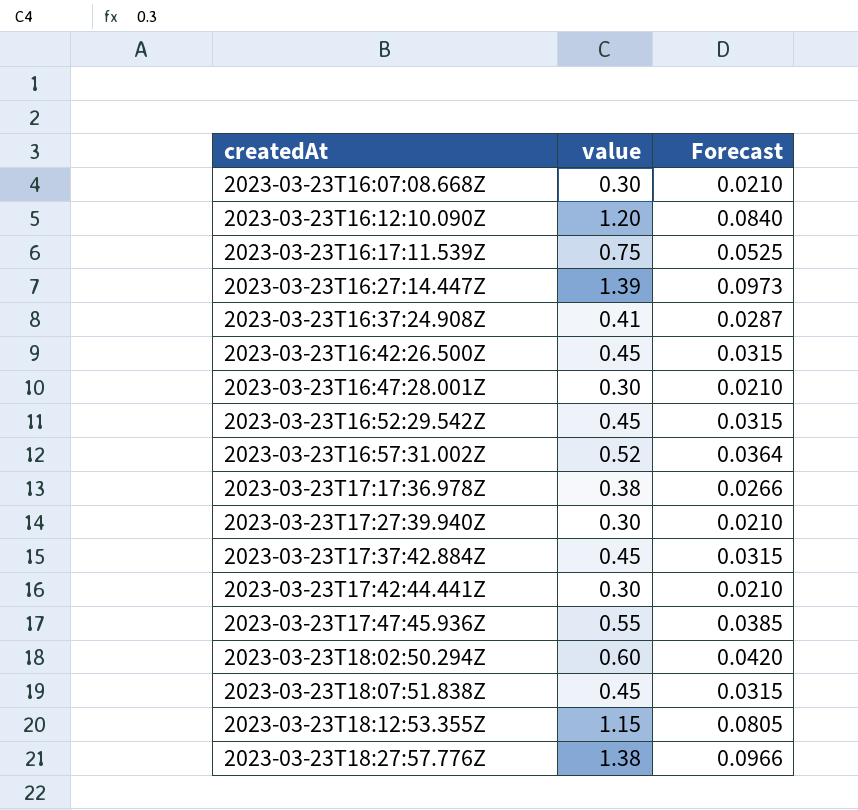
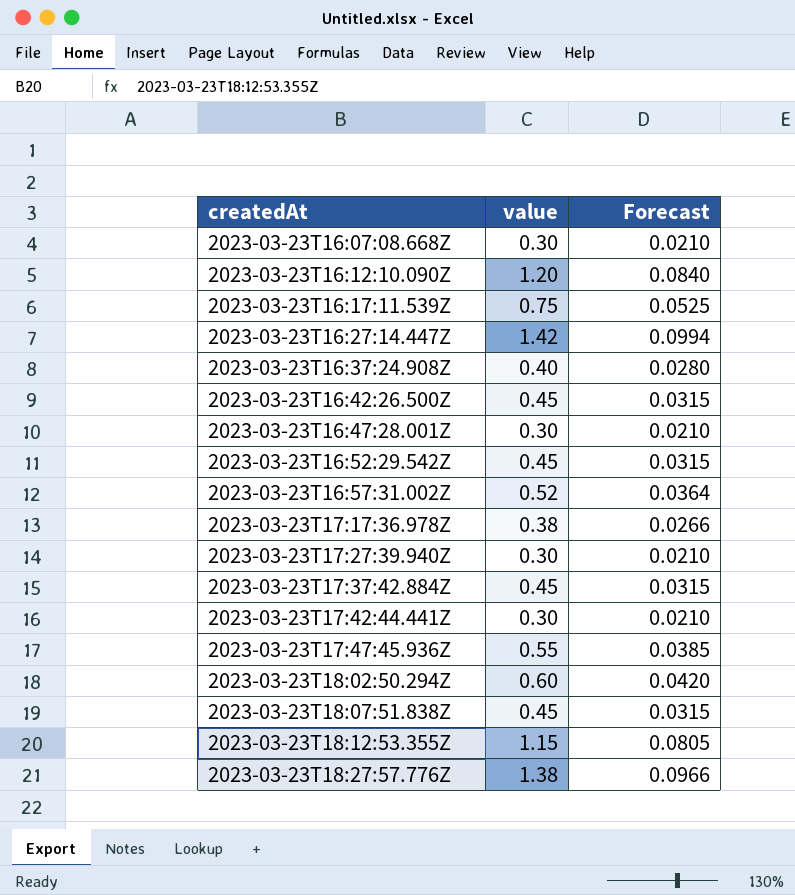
2023-03-23T16:27:14.447Z | value: 1.39 -> 1.42
2023-03-23T16:27:14.447Z | Forecast: 0.0973 -> 0.0994
2023-03-23T16:37:24.908Z | value: 0.41 -> 0.40
2023-03-23T16:37:24.908Z | Forecast: 0.0287 -> 0.0280

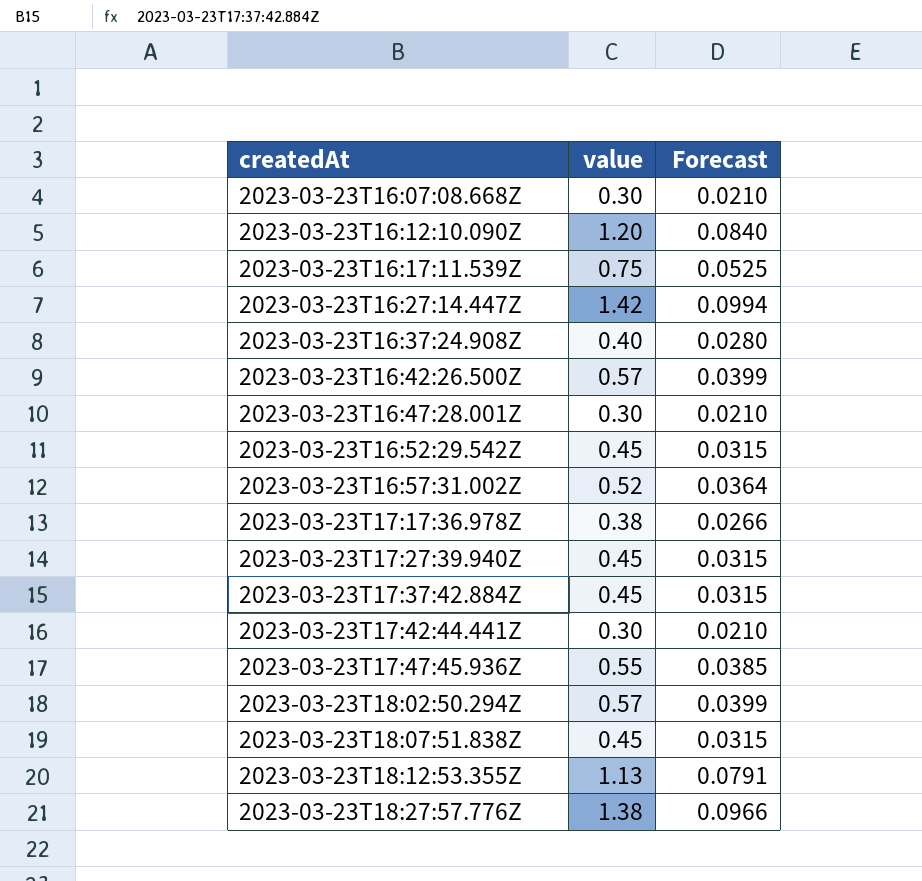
2023-03-23T16:42:26.500Z | value: 0.45 -> 0.57
2023-03-23T16:42:26.500Z | Forecast: 0.0315 -> 0.0399
2023-03-23T17:27:39.940Z | value: 0.30 -> 0.45
2023-03-23T17:27:39.940Z | Forecast: 0.0210 -> 0.0315
2023-03-23T18:02:50.294Z | value: 0.60 -> 0.57
2023-03-23T18:02:50.294Z | Forecast: 0.0420 -> 0.0399
2023-03-23T18:12:53.355Z | value: 1.15 -> 1.13
2023-03-23T18:12:53.355Z | Forecast: 0.0805 -> 0.0791

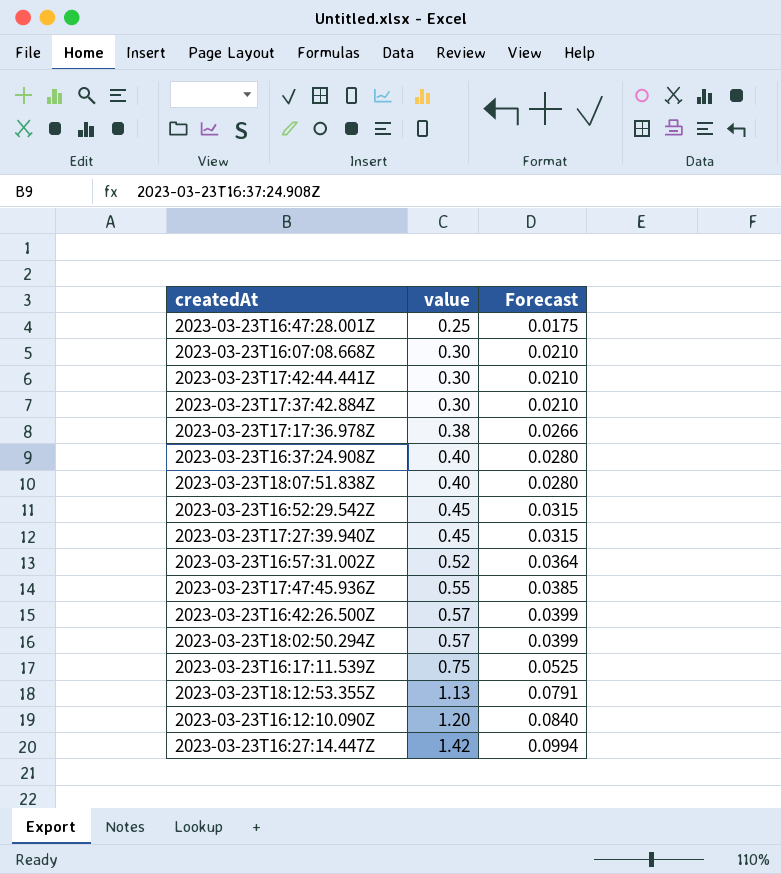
row order: createdAt ascending -> value ascending
row 2023-03-23T18:27:57.776Z: 1.38 | 0.0966 -> none
2023-03-23T16:47:28.001Z | value: 0.30 -> 0.25
2023-03-23T16:47:28.001Z | Forecast: 0.0210 -> 0.0175
2023-03-23T17:37:42.884Z | value: 0.45 -> 0.30
2023-03-23T17:37:42.884Z | Forecast: 0.0315 -> 0.0210
2023-03-23T18:07:51.838Z | value: 0.45 -> 0.40
2023-03-23T18:07:51.838Z | Forecast: 0.0315 -> 0.0280

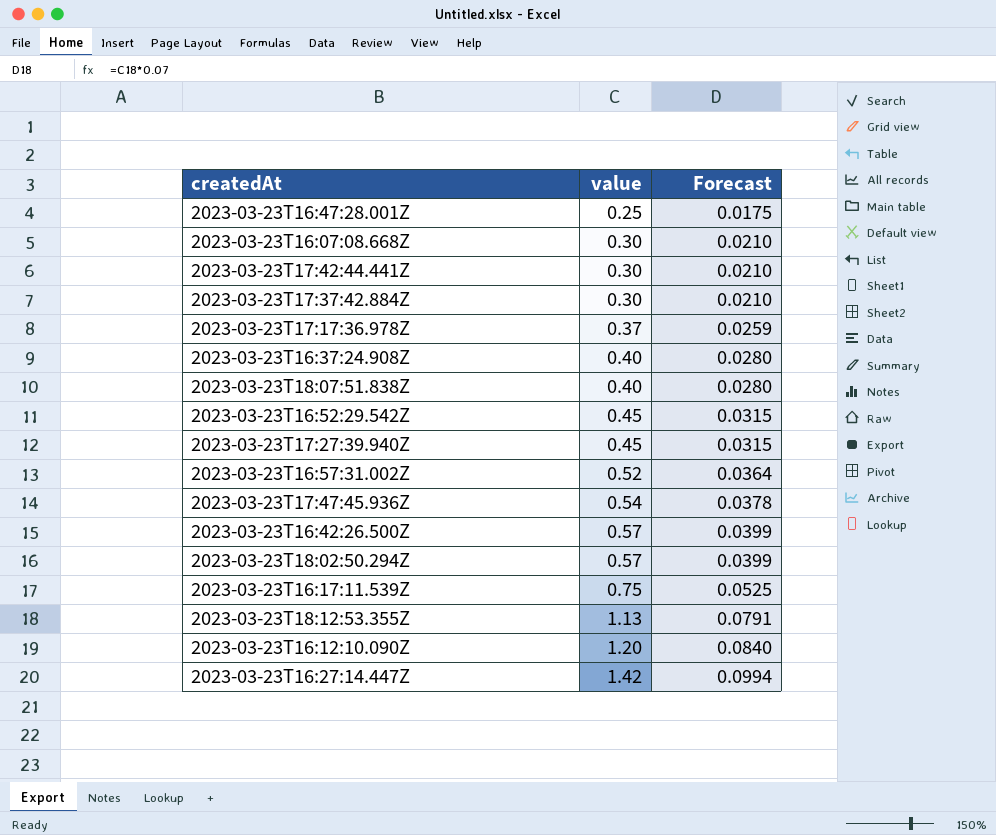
2023-03-23T17:17:36.978Z | value: 0.38 -> 0.37
2023-03-23T17:17:36.978Z | Forecast: 0.0266 -> 0.0259
2023-03-23T17:47:45.936Z | value: 0.55 -> 0.54
2023-03-23T17:47:45.936Z | Forecast: 0.0385 -> 0.0378

